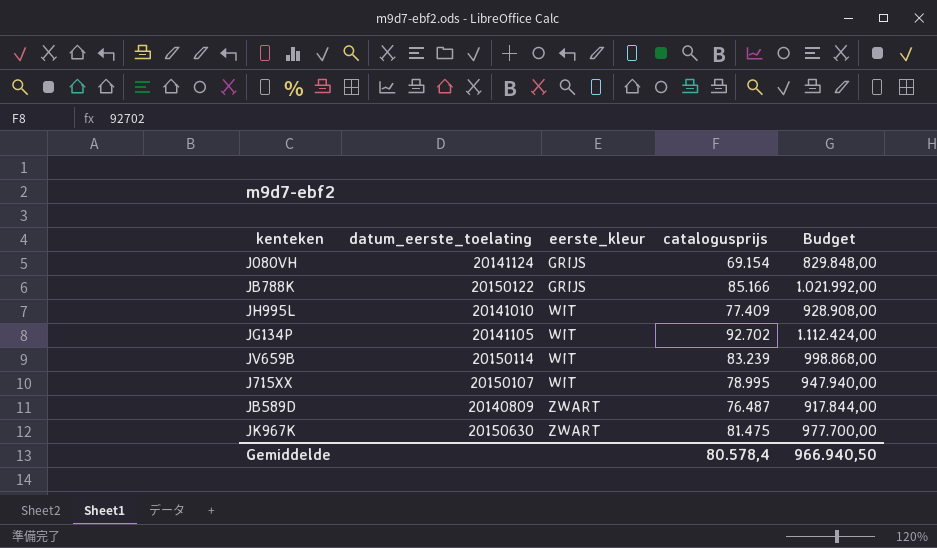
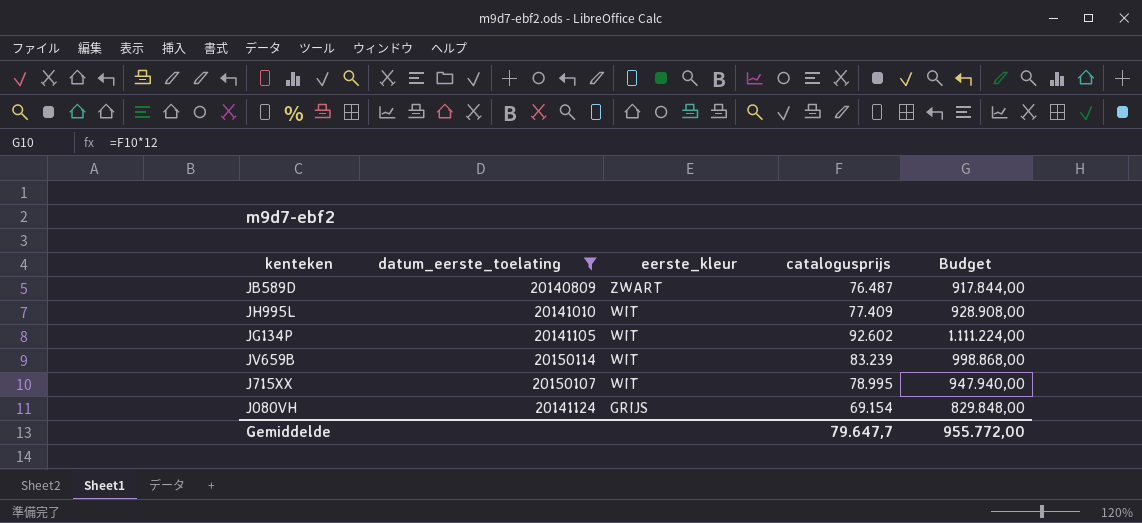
filter: none -> datum_eerste_toelating <= 20150114
row order: eerste_kleur ascending -> eerste_kleur descending
JG134P | catalogusprijs: 92.702 -> 92.602
JG134P | Budget: 1.112.424,00 -> 1.111.224,00
Gemiddelde | catalogusprijs: 80.578,4 -> 79.647,7
Gemiddelde | Budget: 966.940,50 -> 955.772,00

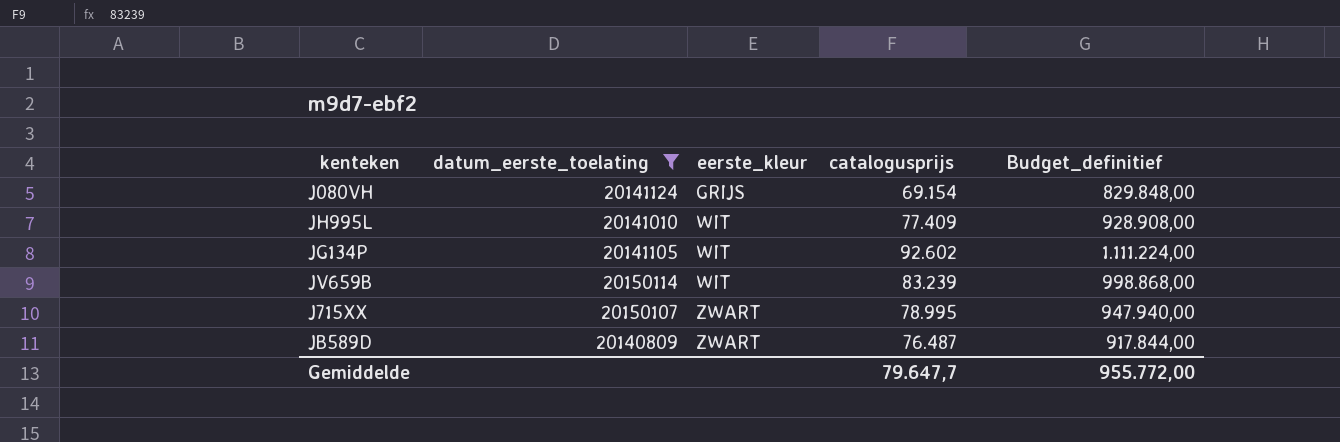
row order: eerste_kleur descending -> eerste_kleur ascending
column name: Budget -> Budget_definitief
J715XX | eerste_kleur: WIT -> ZWART

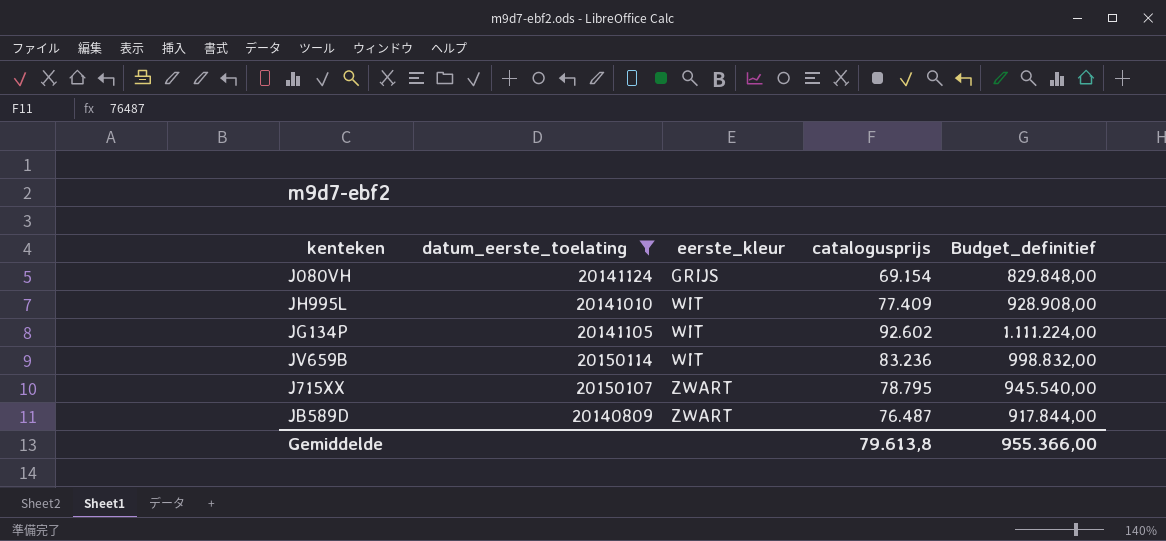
JV659B | catalogusprijs: 83.239 -> 83.236
JV659B | Budget_definitief: 998.868,00 -> 998.832,00
J715XX | catalogusprijs: 78.995 -> 78.795
J715XX | Budget_definitief: 947.940,00 -> 945.540,00
Gemiddelde | catalogusprijs: 79.647,7 -> 79.613,8
Gemiddelde | Budget_definitief: 955.772,00 -> 955.366,00

